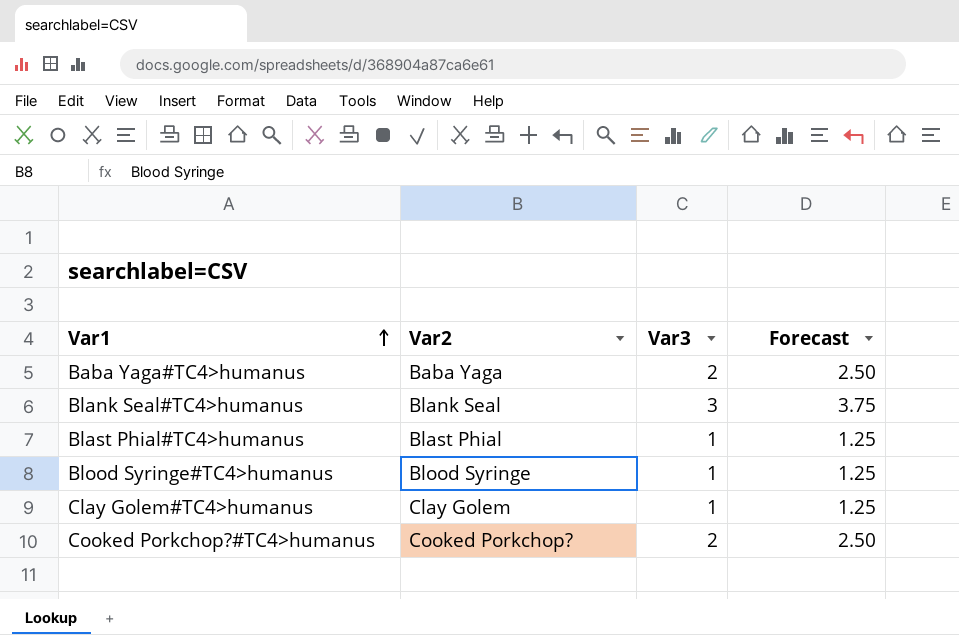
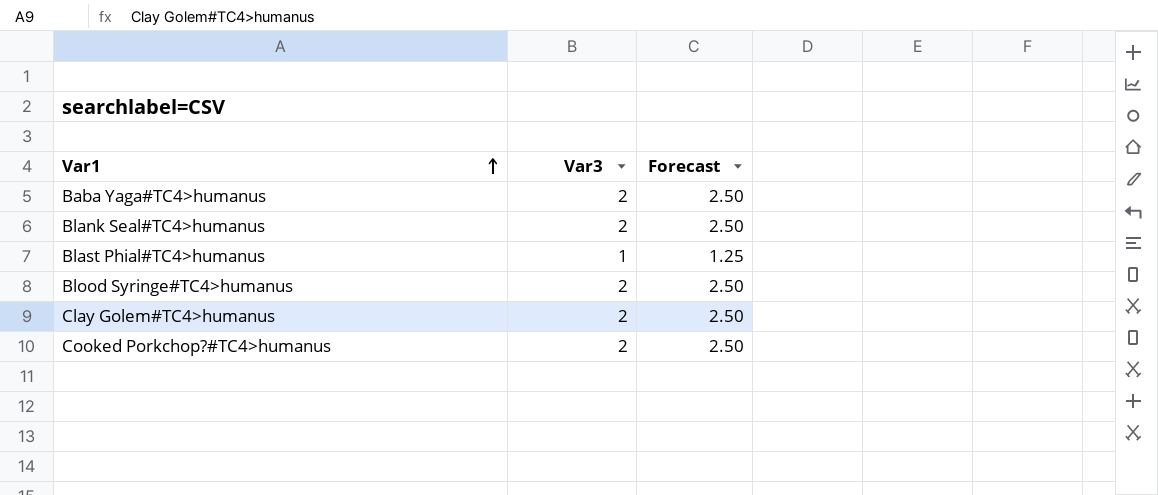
column Var2 | position: 2 -> none
Blank Seal#TC4>humanus | Var3: 3 -> 2
Blank Seal#TC4>humanus | Forecast: 3.75 -> 2.50
Blood Syringe#TC4>humanus | Var3: 1 -> 2
Blood Syringe#TC4>humanus | Forecast: 1.25 -> 2.50
Clay Golem#TC4>humanus | Var3: 1 -> 2
Clay Golem#TC4>humanus | Forecast: 1.25 -> 2.50

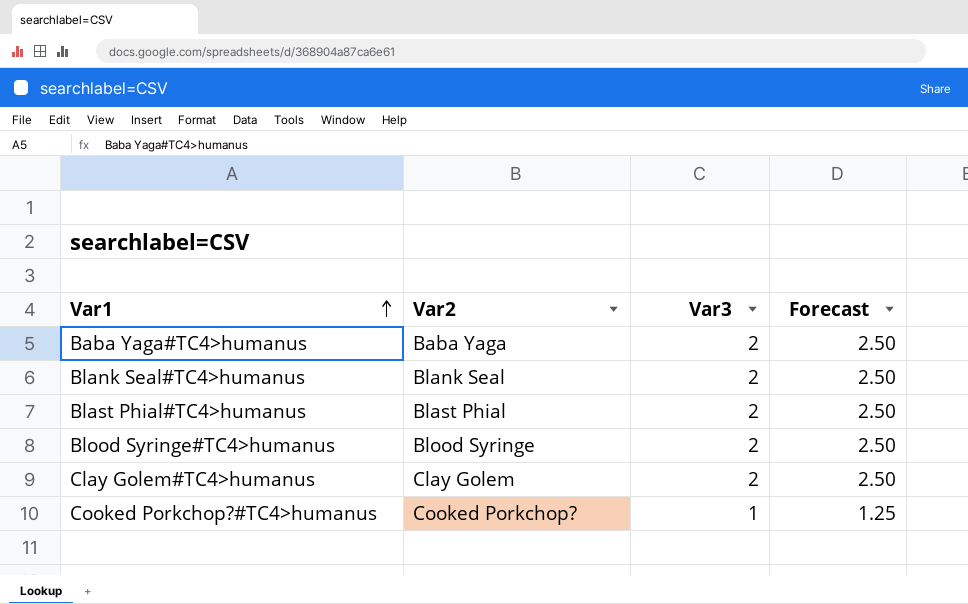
column Var2 | position: none -> 2
Blast Phial#TC4>humanus | Var3: 1 -> 2
Blast Phial#TC4>humanus | Forecast: 1.25 -> 2.50
Cooked Porkchop?#TC4>humanus | Var3: 2 -> 1
Cooked Porkchop?#TC4>humanus | Forecast: 2.50 -> 1.25

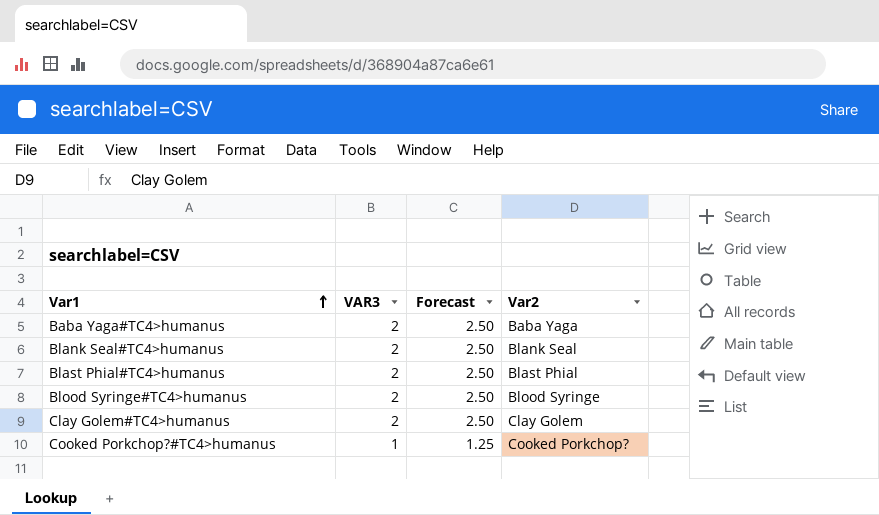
column name: Var3 -> VAR3
column Var2 | position: 2 -> 4

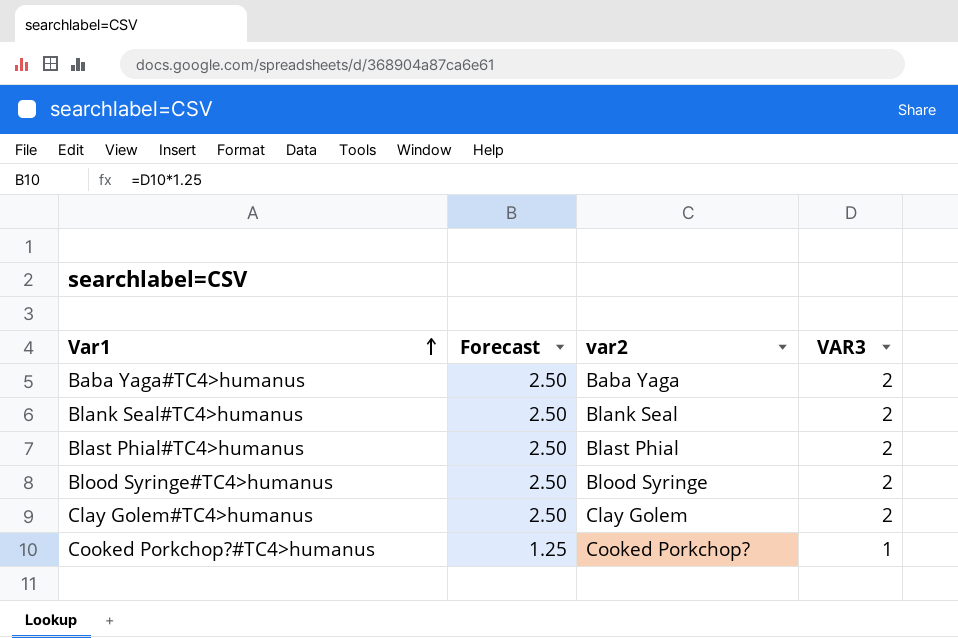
column name: Var2 -> var2
column VAR3 | position: 2 -> 4

